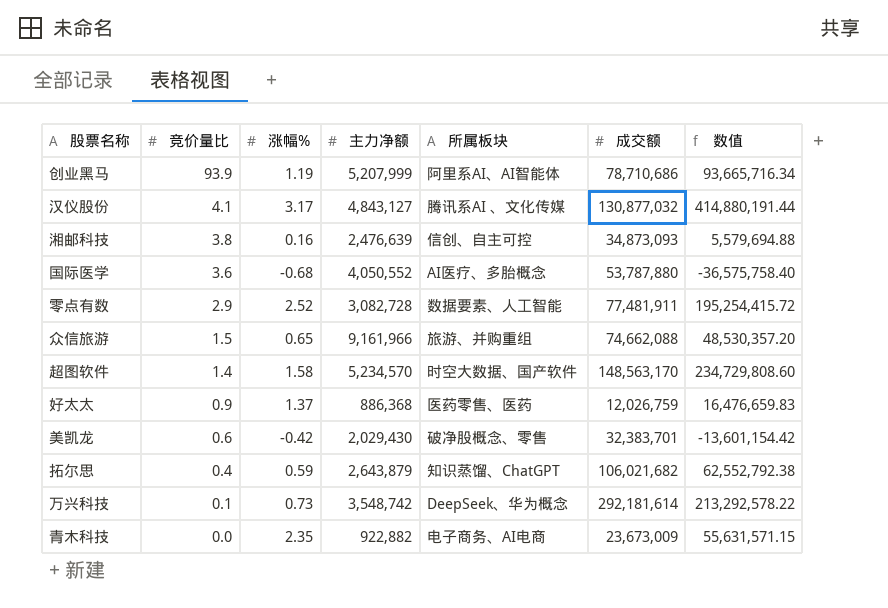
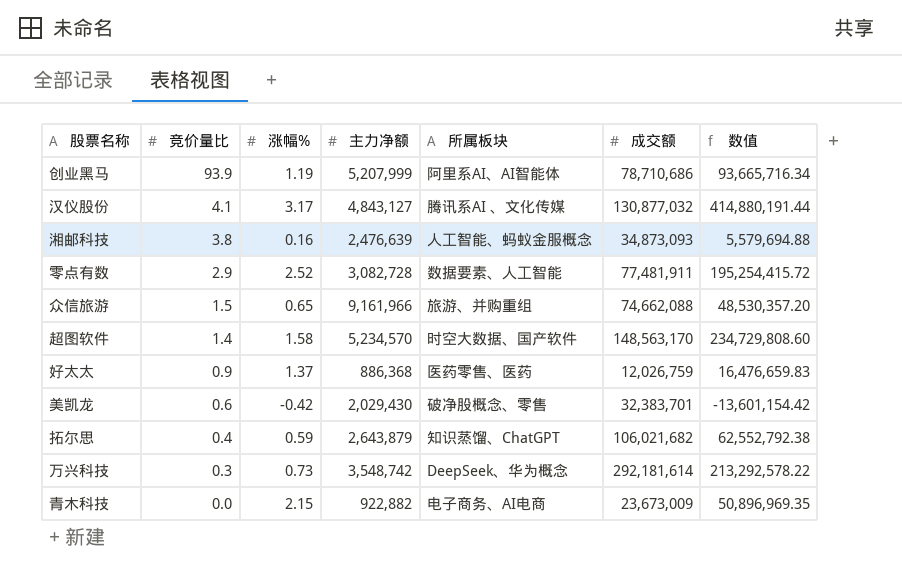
row 国际医学: 3.6 | -0.68 | 4,050,552 | AI医疗、多胎概念 | 53,787,880 | -36,575,758.40 -> none
湘邮科技 | 所属板块: 信创、自主可控 -> 人工智能、蚂蚁金服概念
万兴科技 | 竞价量比: 0.1 -> 0.3
青木科技 | 涨幅%: 2.35 -> 2.15
青木科技 | 数值: 55,631,571.15 -> 50,896,969.35

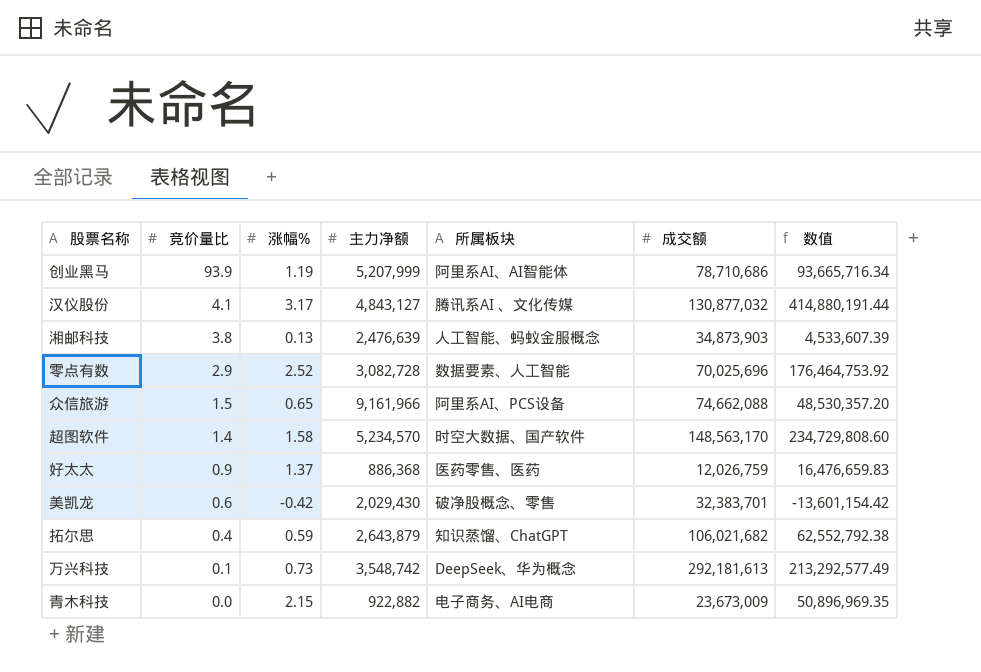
湘邮科技 | 涨幅%: 0.16 -> 0.13
湘邮科技 | 成交额: 34,873,093 -> 34,873,903
湘邮科技 | 数值: 5,579,694.88 -> 4,533,607.39
零点有数 | 成交额: 77,481,911 -> 70,025,696
零点有数 | 数值: 195,254,415.72 -> 176,464,753.92
众信旅游 | 所属板块: 旅游、并购重组 -> 阿里系AI、PCS设备
万兴科技 | 竞价量比: 0.3 -> 0.1
万兴科技 | 成交额: 292,181,614 -> 292,181,613
万兴科技 | 数值: 213,292,578.22 -> 213,292,577.49

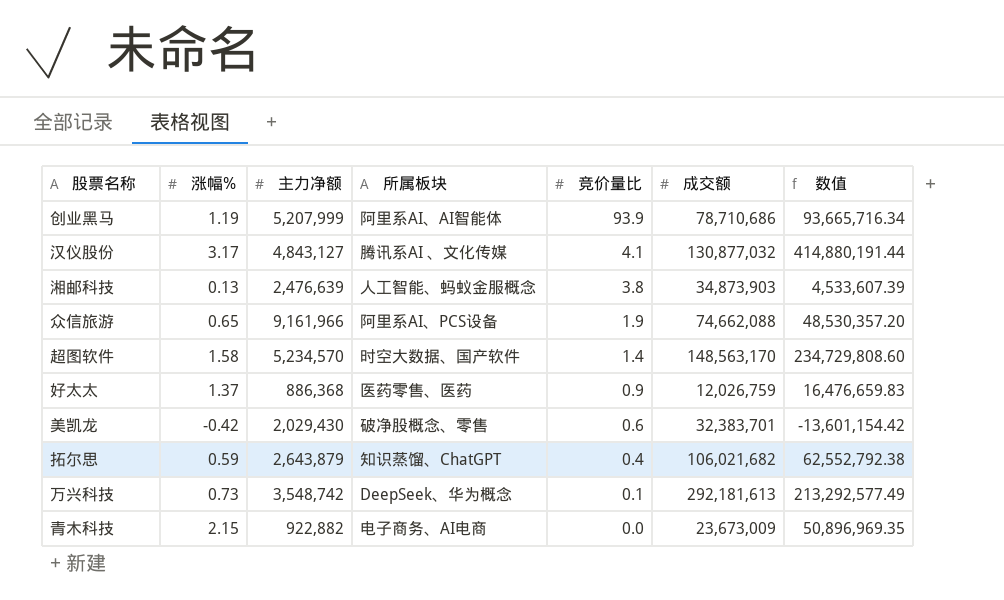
column 竞价量比 | position: 2 -> 5
row 零点有数: 2.9 | 2.52 | 3,082,728 | 数据要素、人工智能 | 70,025,696 | 176,464,753.92 -> none
众信旅游 | 竞价量比: 1.5 -> 1.9

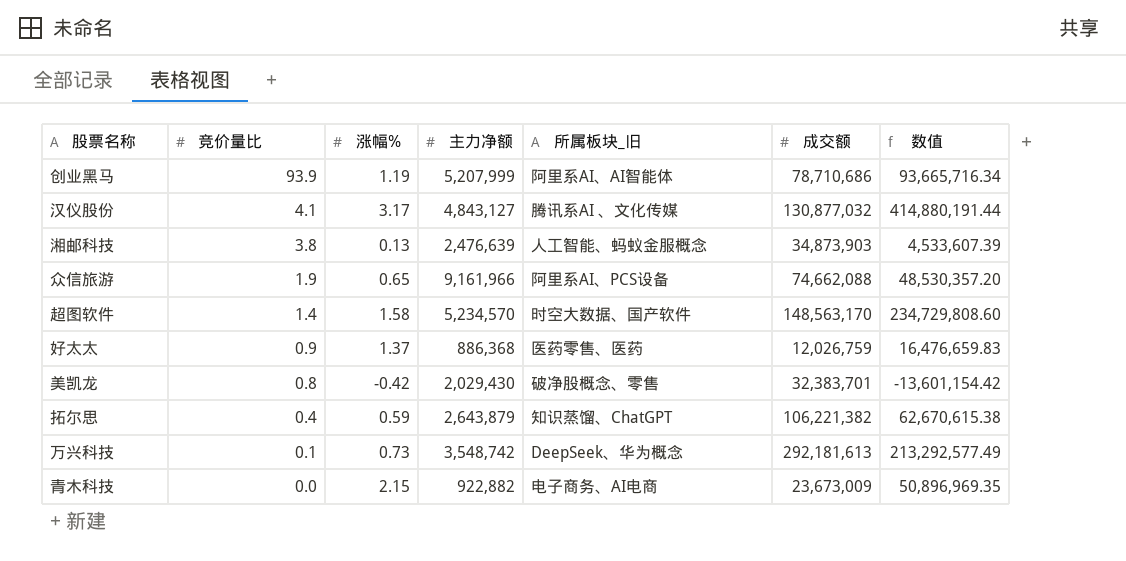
column 竞价量比 | position: 5 -> 2
column name: 所属板块 -> 所属板块_旧
美凯龙 | 竞价量比: 0.6 -> 0.8
拓尔思 | 成交额: 106,021,682 -> 106,221,382
拓尔思 | 数值: 62,552,792.38 -> 62,670,615.38

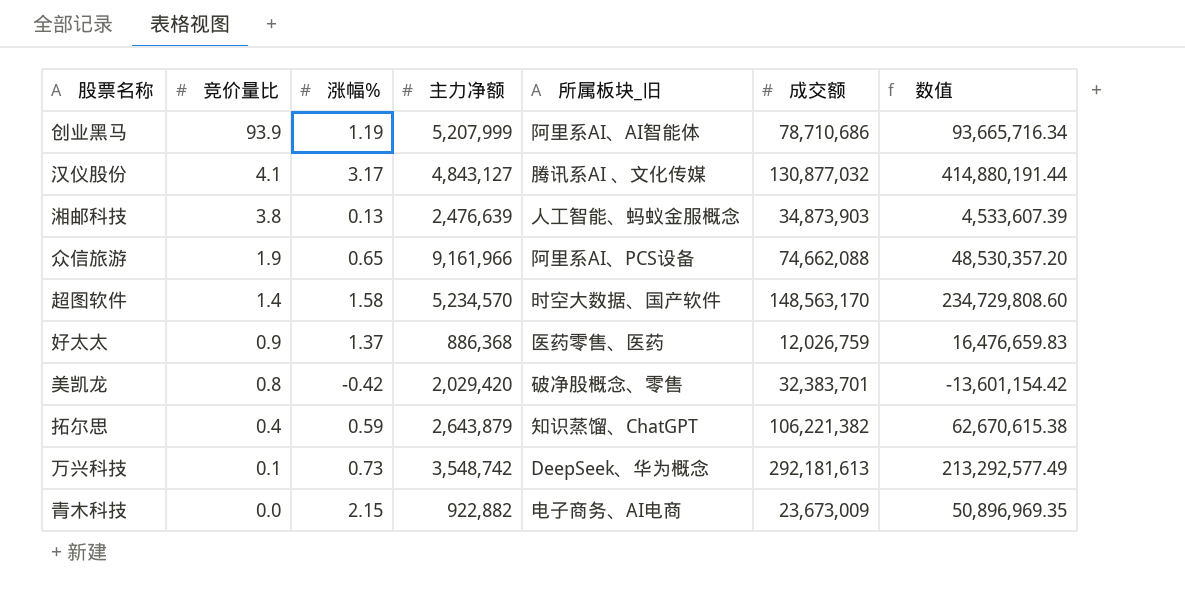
美凯龙 | 主力净额: 2,029,430 -> 2,029,420

